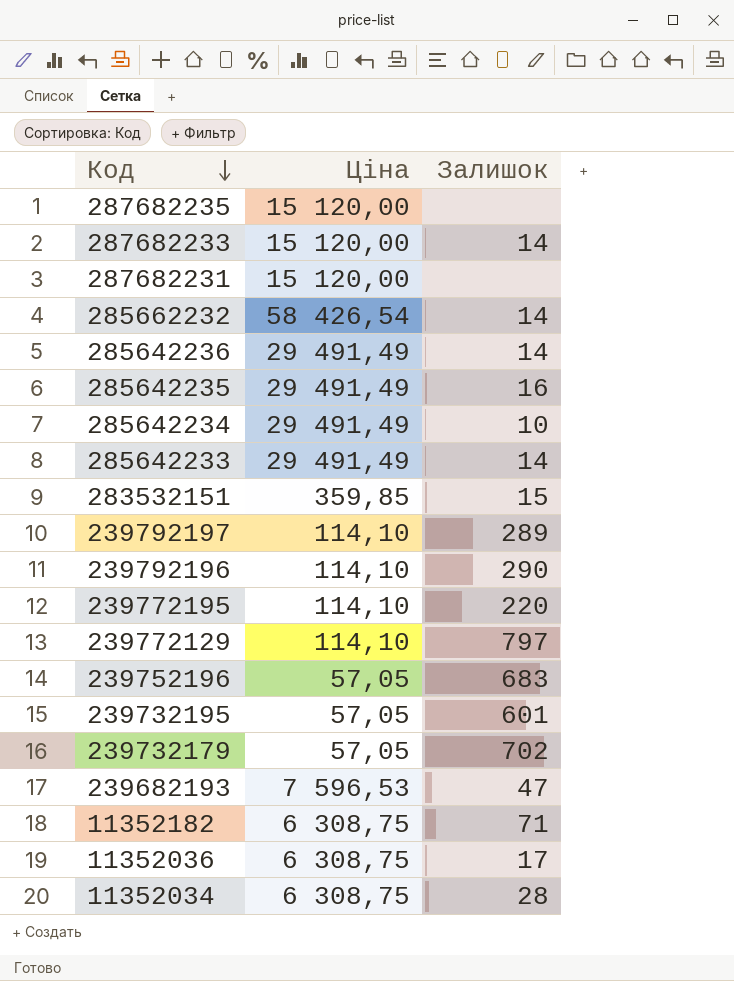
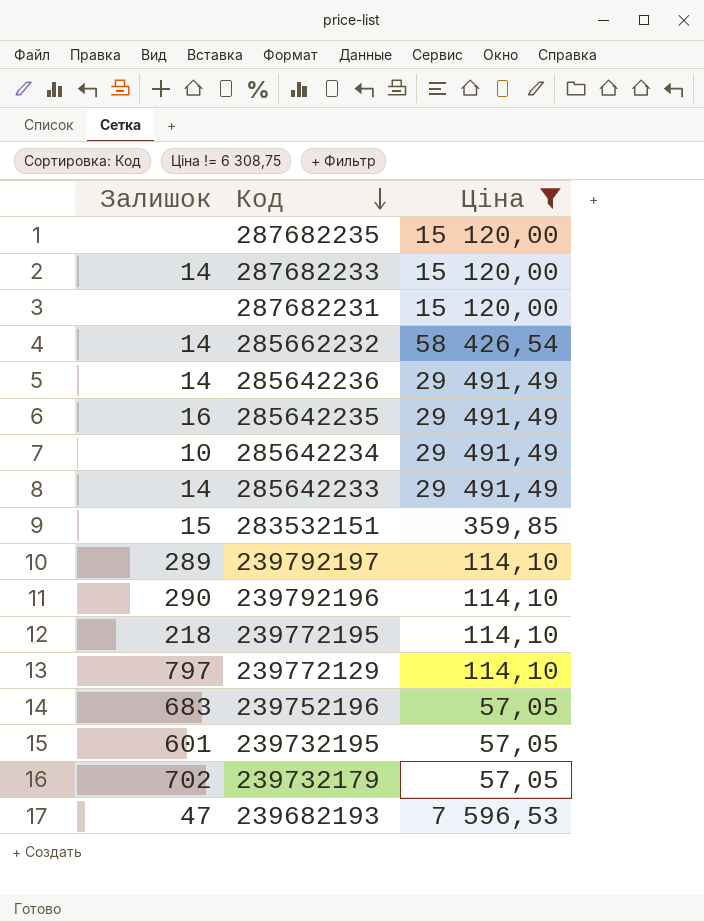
filter: none -> Ціна != 6 308,75
column Залишок | position: 3 -> 1
239772195 | Залишок: 220 -> 218

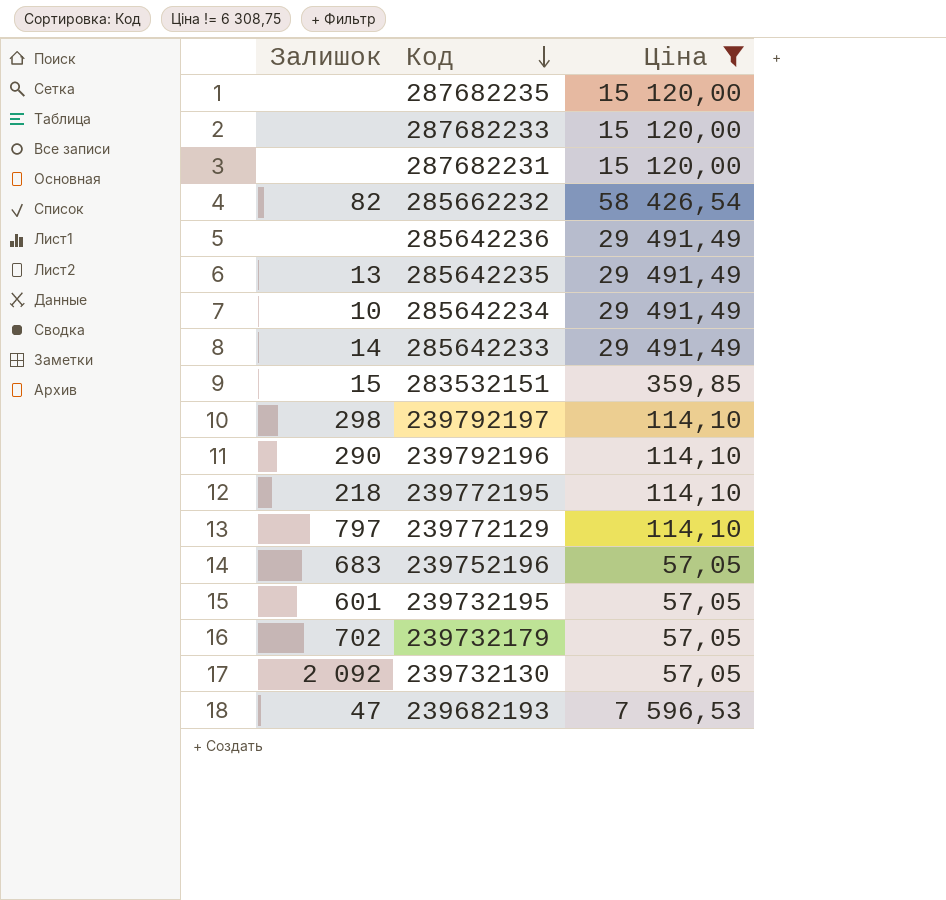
287682233 | Залишок: 14 -> none
285662232 | Залишок: 14 -> 82
285642236 | Залишок: 14 -> none
285642235 | Залишок: 16 -> 13
239792197 | Залишок: 289 -> 298
row 239732130: none -> 2 092 | 57,05

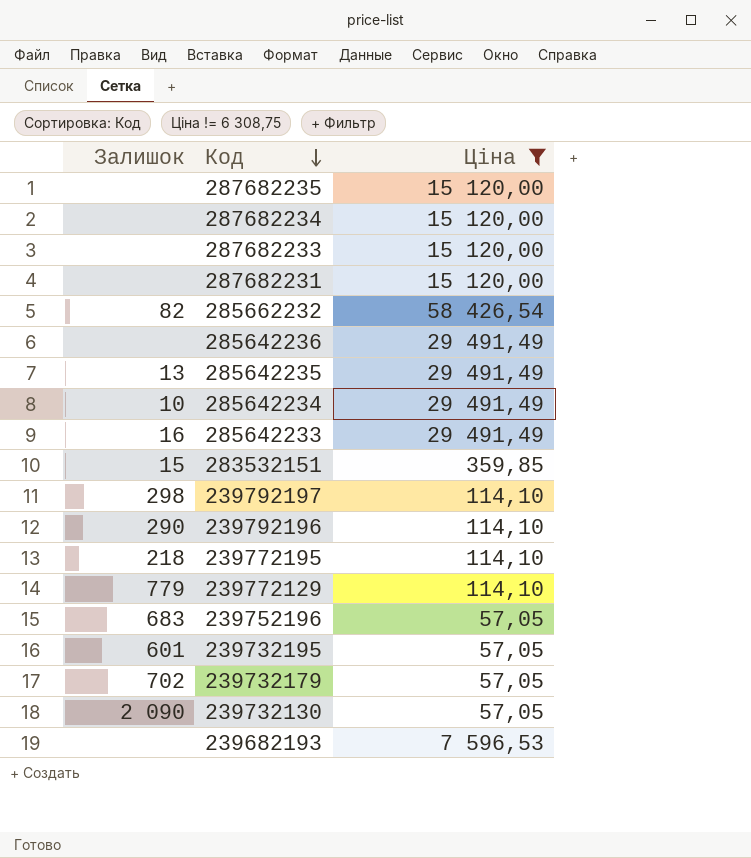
row 287682234: none -> none | 15 120,00
285642233 | Залишок: 14 -> 16
239772129 | Залишок: 797 -> 779
239732130 | Залишок: 2 092 -> 2 090
239682193 | Залишок: 47 -> none

